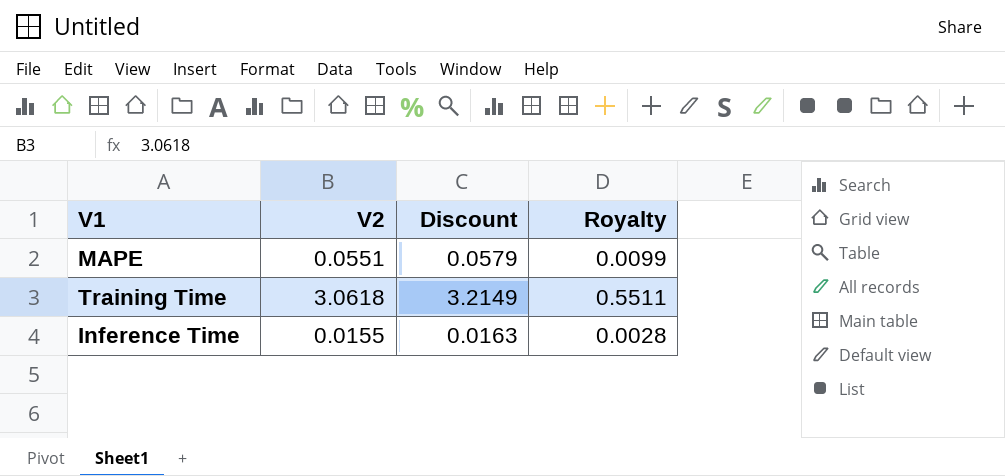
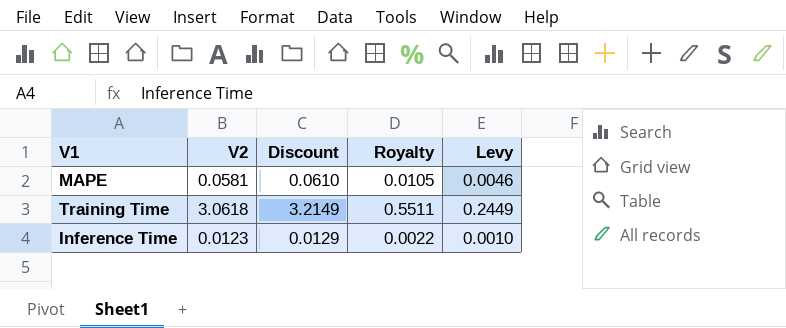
column Levy | formula: none -> [V2] * 0.08
MAPE | V2: 0.0551 -> 0.0581
MAPE | Discount: 0.0579 -> 0.0610
MAPE | Royalty: 0.0099 -> 0.0105
Inference Time | V2: 0.0155 -> 0.0123
Inference Time | Discount: 0.0163 -> 0.0129
Inference Time | Royalty: 0.0028 -> 0.0022

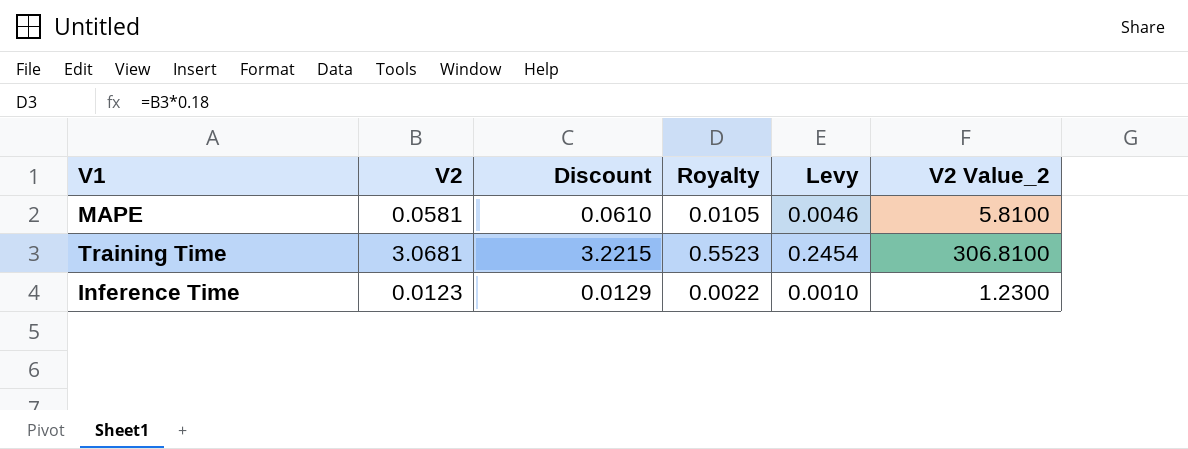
column V2 Value_2 | formula: none -> [V2] * 100
Training Time | V2: 3.0618 -> 3.0681
Training Time | Discount: 3.2149 -> 3.2215
Training Time | Royalty: 0.5511 -> 0.5523
Training Time | Levy: 0.2449 -> 0.2454

